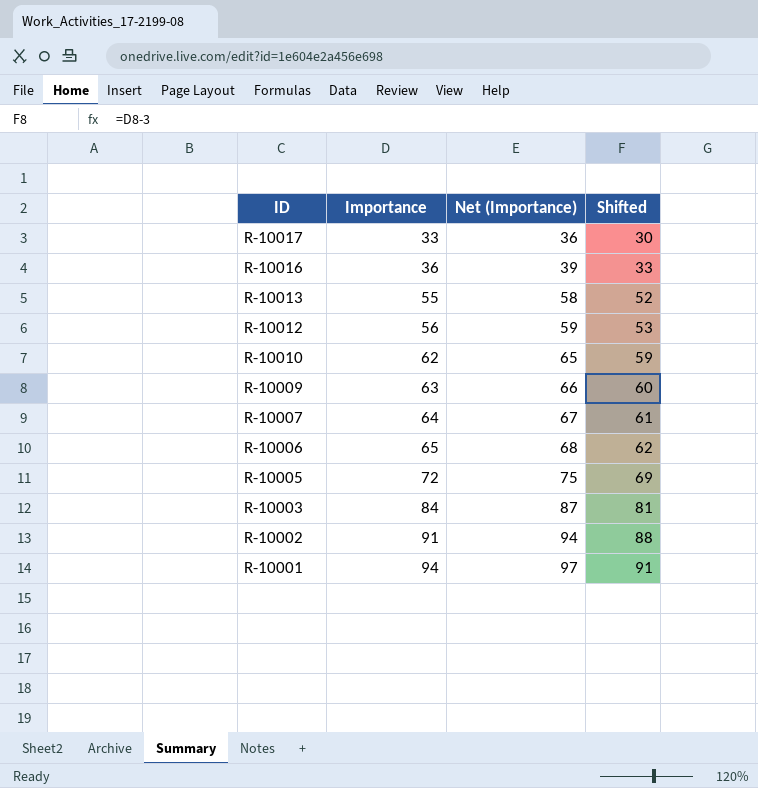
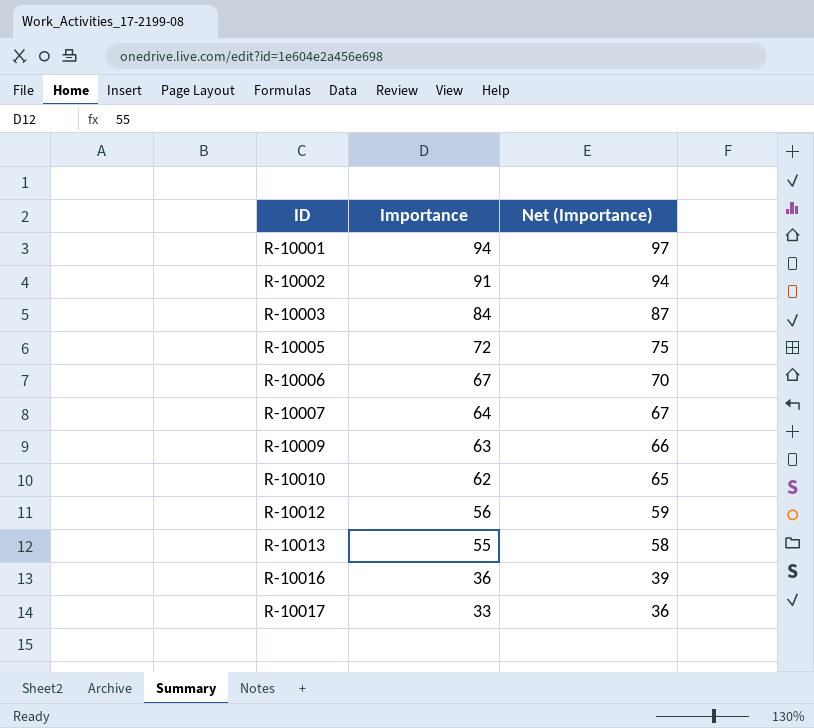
row order: ID descending -> ID ascending
column Shifted | formula: [Importance] - 3 -> none
R-10006 | Importance: 65 -> 67
R-10006 | Net (Importance): 68 -> 70

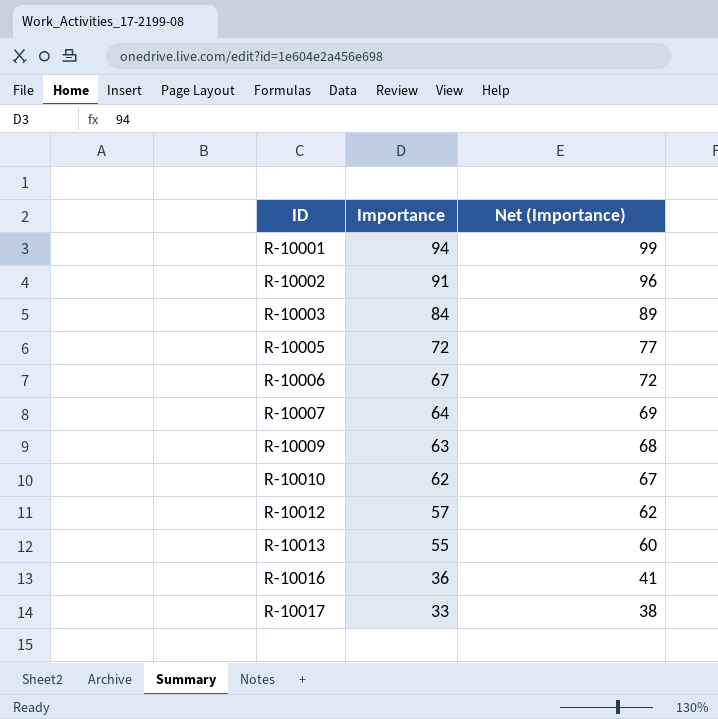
column Net (Importance) | formula: [Importance] + 3 -> [Importance] + 5
R-10012 | Importance: 56 -> 57

